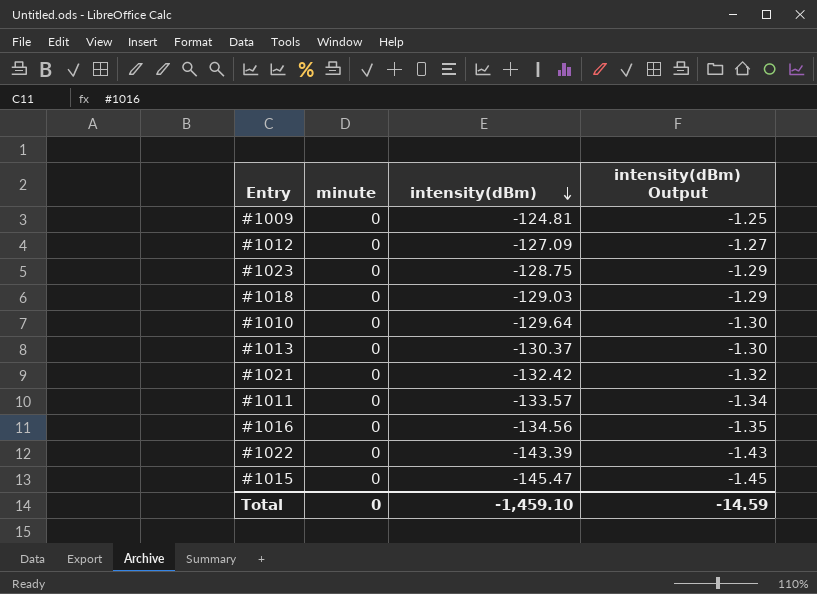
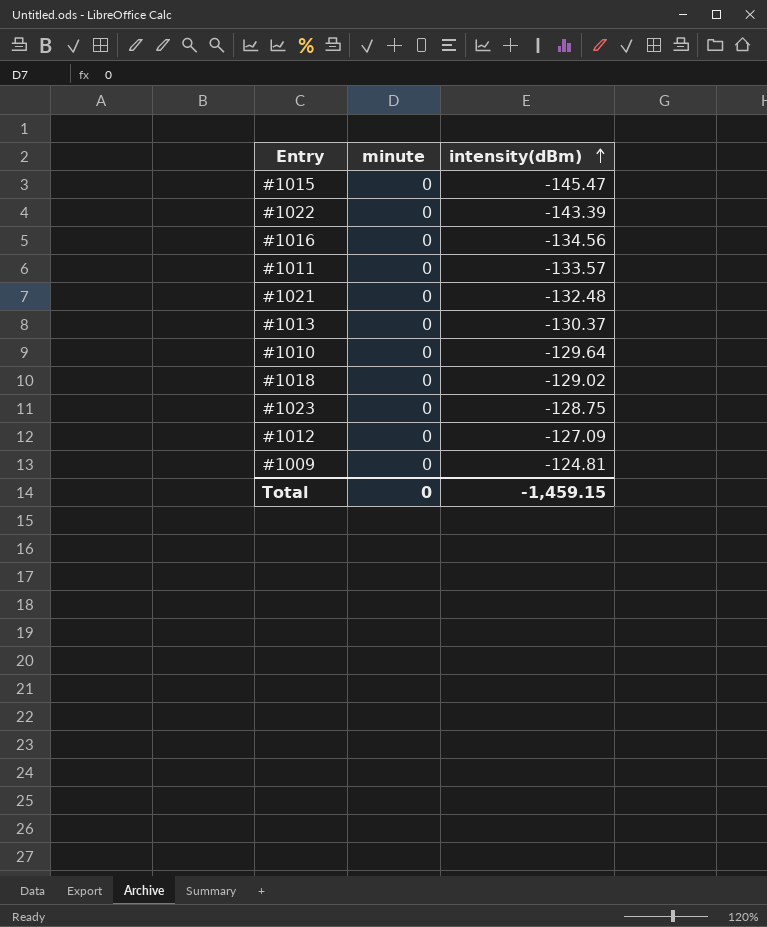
row order: intensity(dBm) descending -> intensity(dBm) ascending
column intensity(dBm) Output | formula: [intensity(dBm)] * 0.01 -> none
#1021 | intensity(dBm): -132.42 -> -132.48
#1018 | intensity(dBm): -129.03 -> -129.02
Total | intensity(dBm): -1,459.10 -> -1,459.15

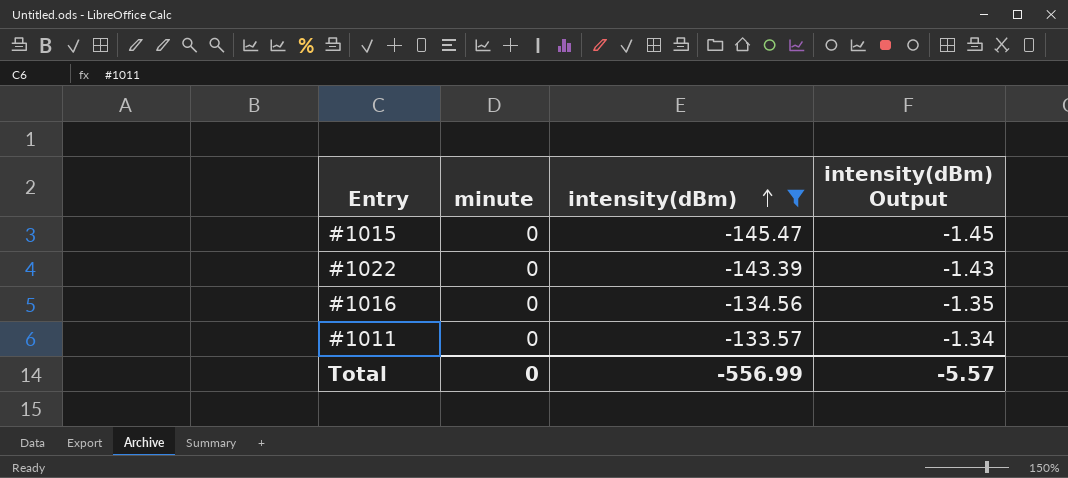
filter: none -> intensity(dBm) <= -133.57
column intensity(dBm) Output | formula: none -> [intensity(dBm)] * 0.01
Total | intensity(dBm): -1,459.15 -> -556.99

